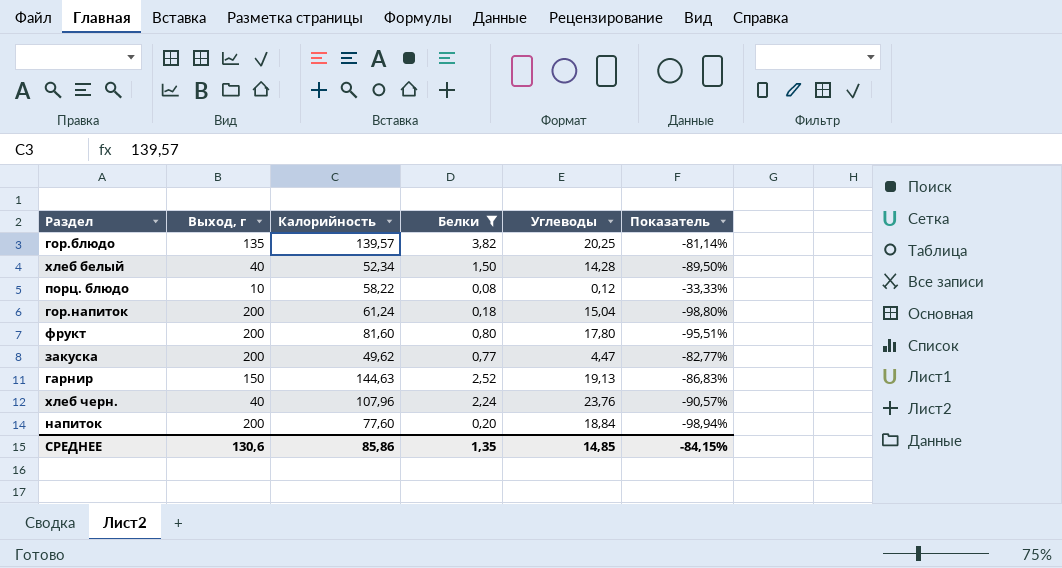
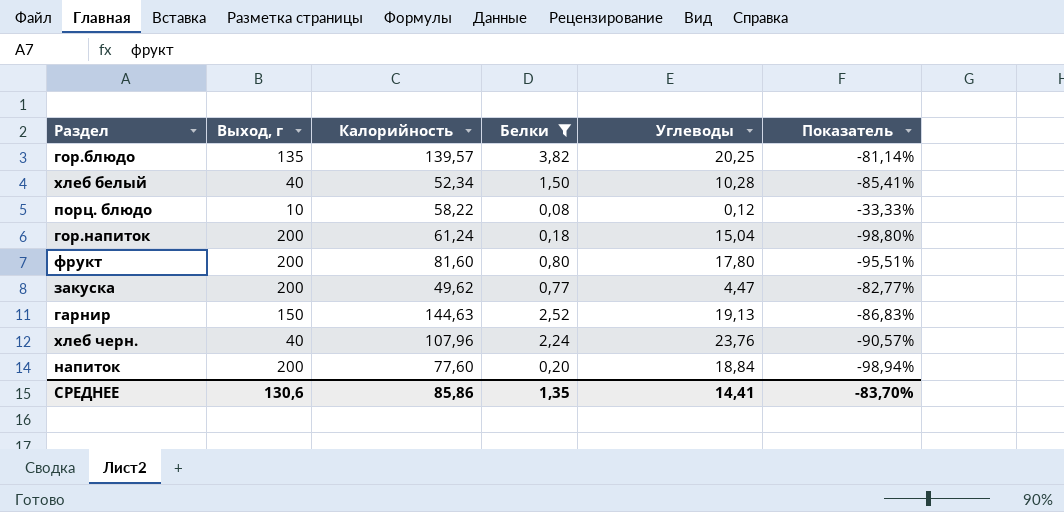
хлеб белый | Углеводы: 14,28 -> 10,28
хлеб белый | Показатель: -89,50% -> -85,41%
СРЕДНЕЕ | Углеводы: 14,85 -> 14,41
СРЕДНЕЕ | Показатель: -84,15% -> -83,70%

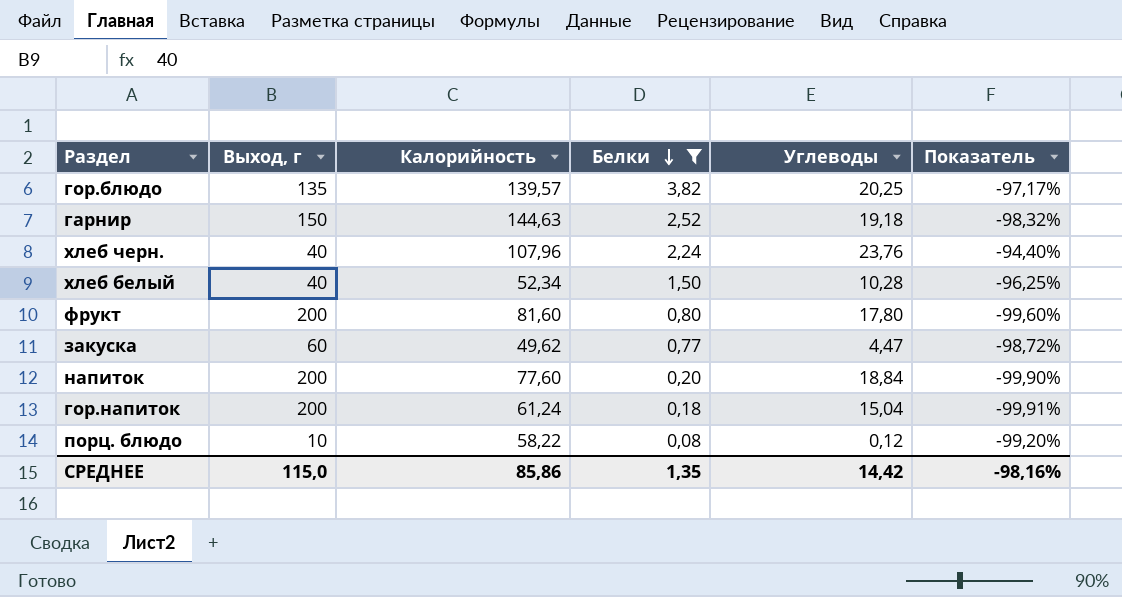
row order: none -> Белки descending
column Показатель | formula: ([Белки] - [Углеводы]) / [Углеводы] -> ([Белки] - [Выход, г]) / [Выход, г]
гарнир | Углеводы: 19,13 -> 19,18
закуска | Выход, г: 200 -> 60
СРЕДНЕЕ | Выход, г: 130,6 -> 115,0
СРЕДНЕЕ | Углеводы: 14,41 -> 14,42
СРЕДНЕЕ | Показатель: -83,70% -> -98,16%

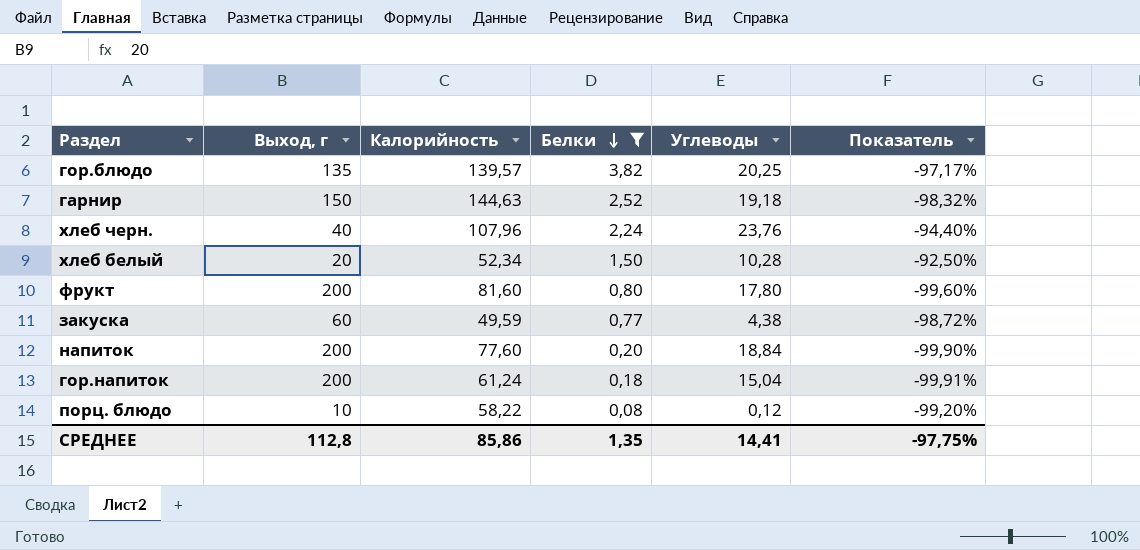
хлеб белый | Выход, г: 40 -> 20
хлеб белый | Показатель: -96,25% -> -92,50%
закуска | Калорийность: 49,62 -> 49,59
закуска | Углеводы: 4,47 -> 4,38
СРЕДНЕЕ | Выход, г: 115,0 -> 112,8
СРЕДНЕЕ | Углеводы: 14,42 -> 14,41
СРЕДНЕЕ | Показатель: -98,16% -> -97,75%

